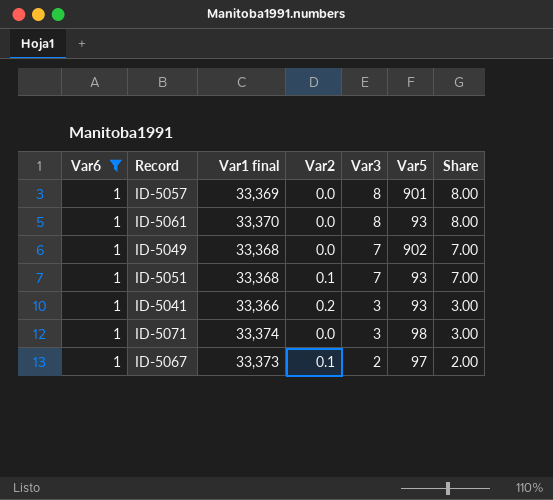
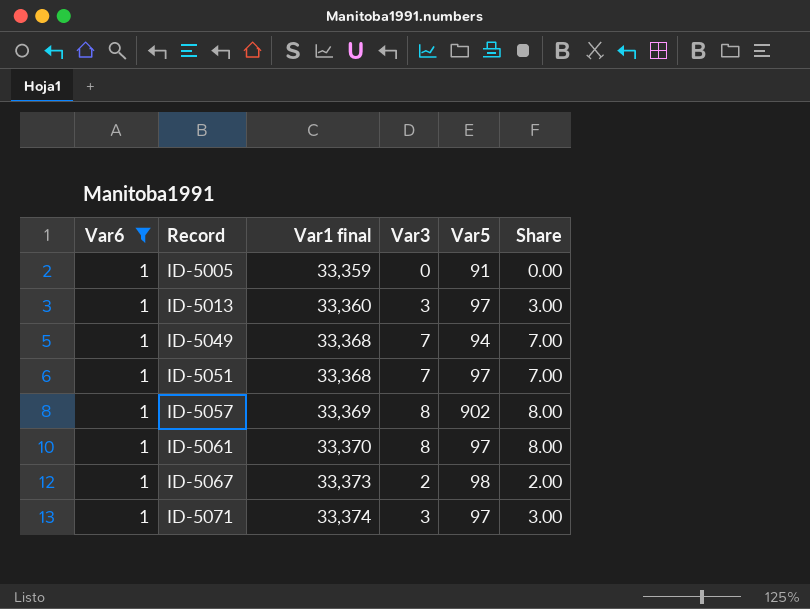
row order: Var3 descending -> Record ascending
column Var2 | position: 4 -> none
row ID-5041: 1 | 33,366 | 0.2 | 3 | 93 | 3.00 -> none
row ID-5005: none -> 1 | 33,359 | 0 | 91 | 0.00
row ID-5013: none -> 1 | 33,360 | 3 | 97 | 3.00
ID-5049 | Var5: 902 -> 94
ID-5051 | Var5: 93 -> 97
ID-5057 | Var5: 901 -> 902
ID-5061 | Var5: 93 -> 97
ID-5067 | Var5: 97 -> 98
ID-5071 | Var5: 98 -> 97

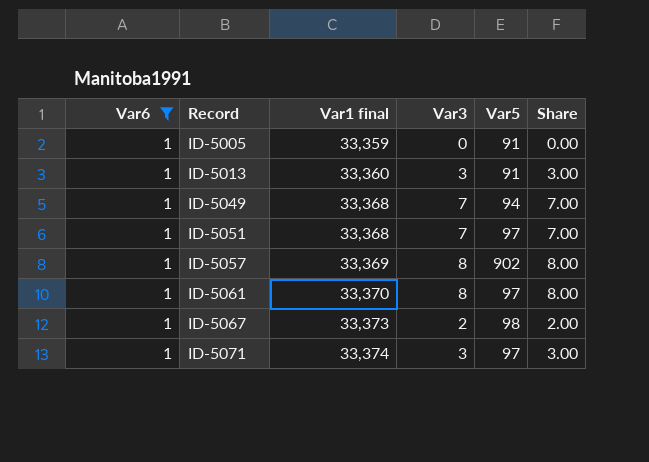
ID-5013 | Var5: 97 -> 91

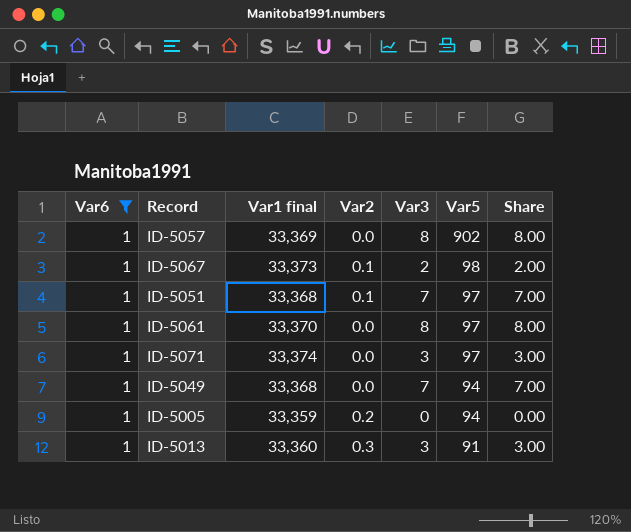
row order: Record ascending -> Var5 descending
column Var2 | position: none -> 4
ID-5005 | Var5: 91 -> 94

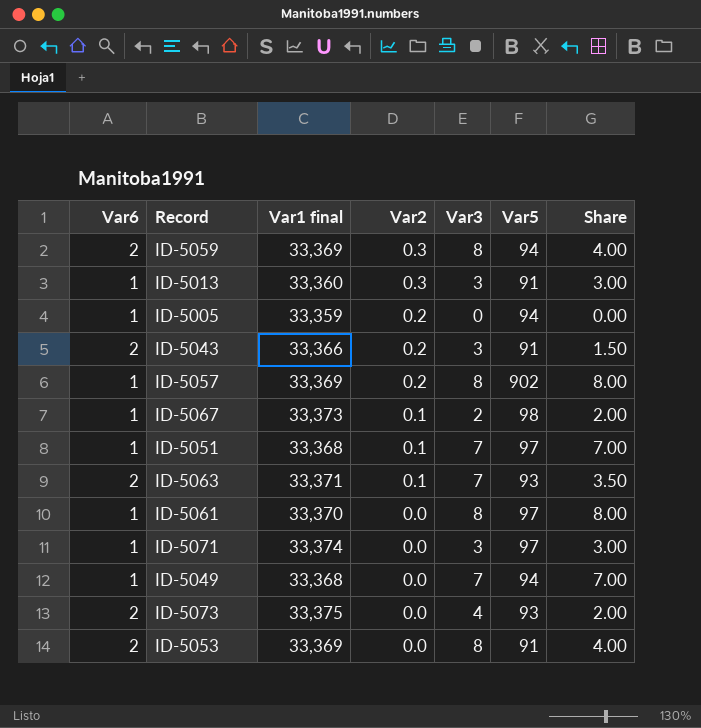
filter: Var6 = 1 -> none
row order: Var5 descending -> Var2 descending
ID-5057 | Var2: 0.0 -> 0.2

